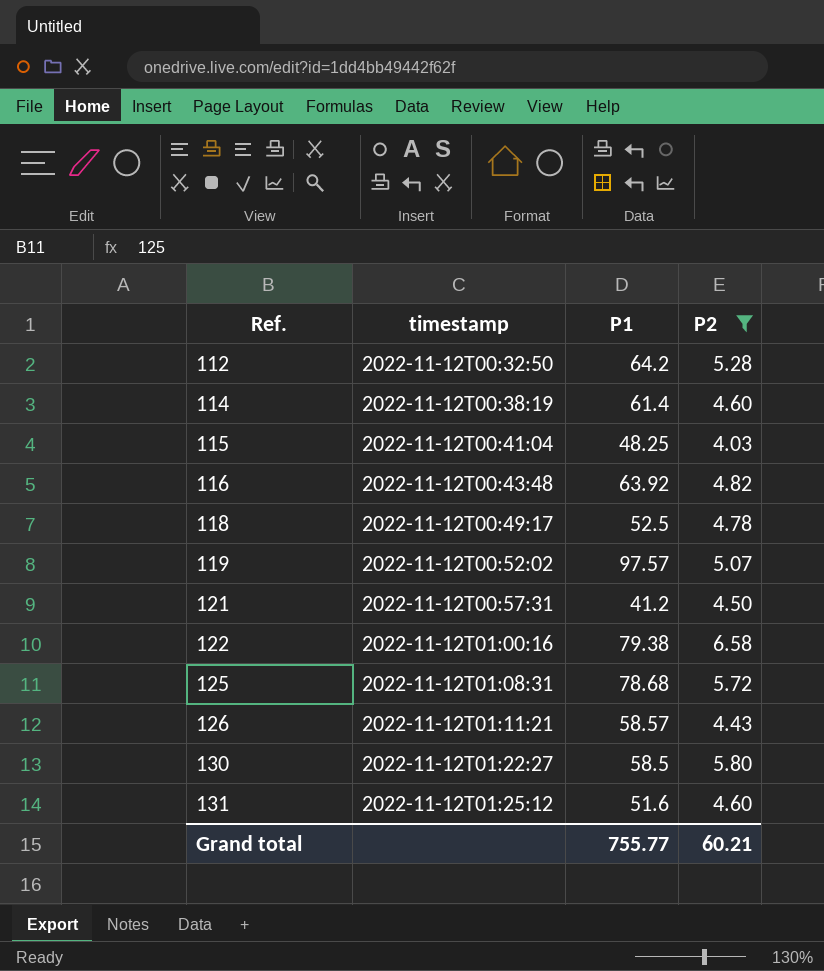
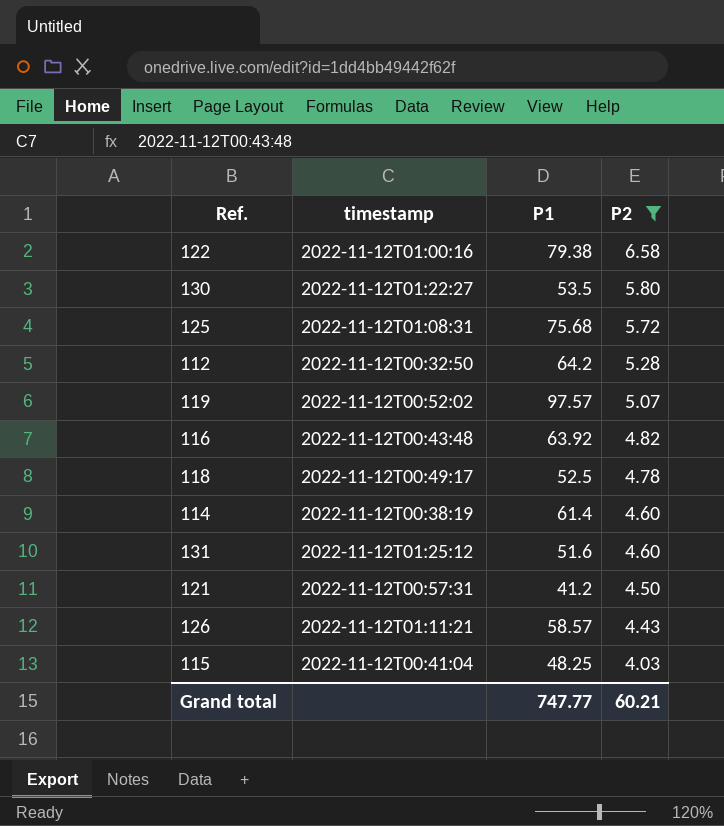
row order: Ref. ascending -> P2 descending
130 | P1: 58.5 -> 53.5
125 | P1: 78.68 -> 75.68
Grand total | P1: 755.77 -> 747.77

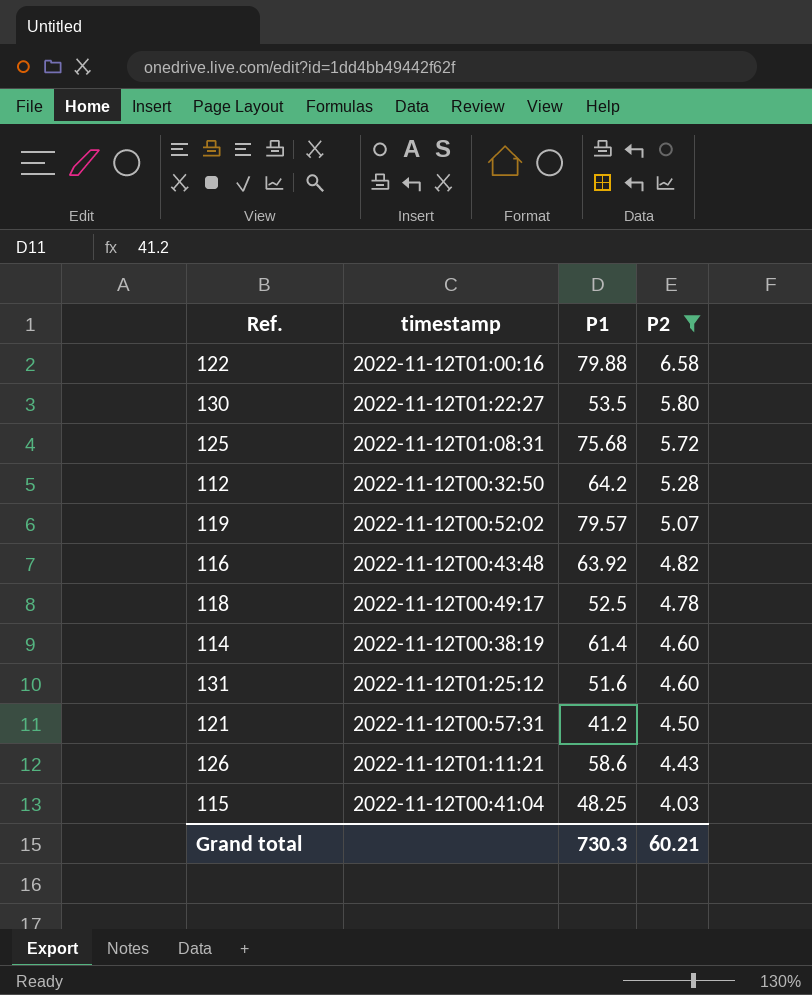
122 | P1: 79.38 -> 79.88
119 | P1: 97.57 -> 79.57
126 | P1: 58.57 -> 58.6
Grand total | P1: 747.77 -> 730.3

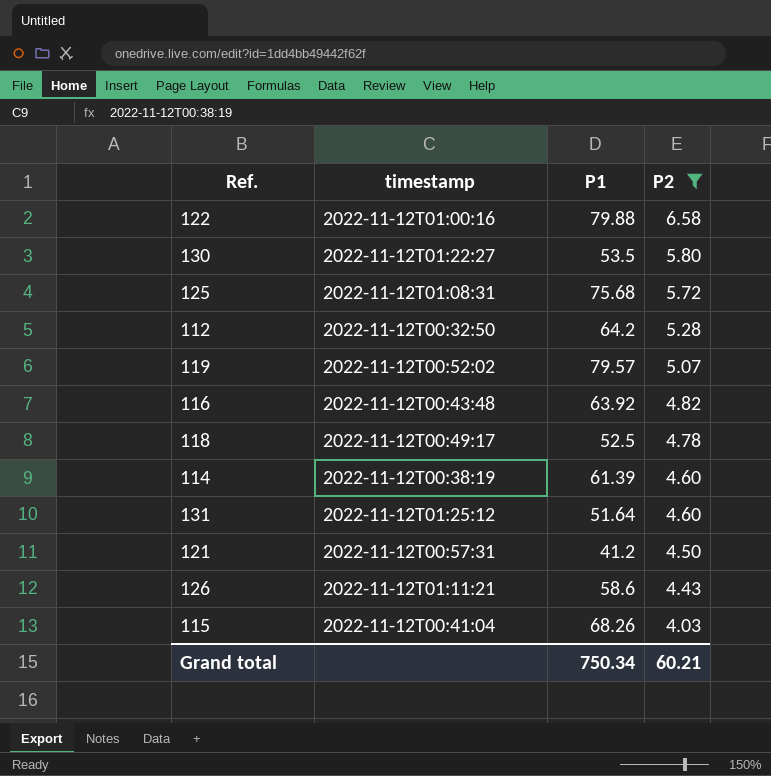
114 | P1: 61.4 -> 61.39
131 | P1: 51.6 -> 51.64
115 | P1: 48.25 -> 68.26
Grand total | P1: 730.3 -> 750.34

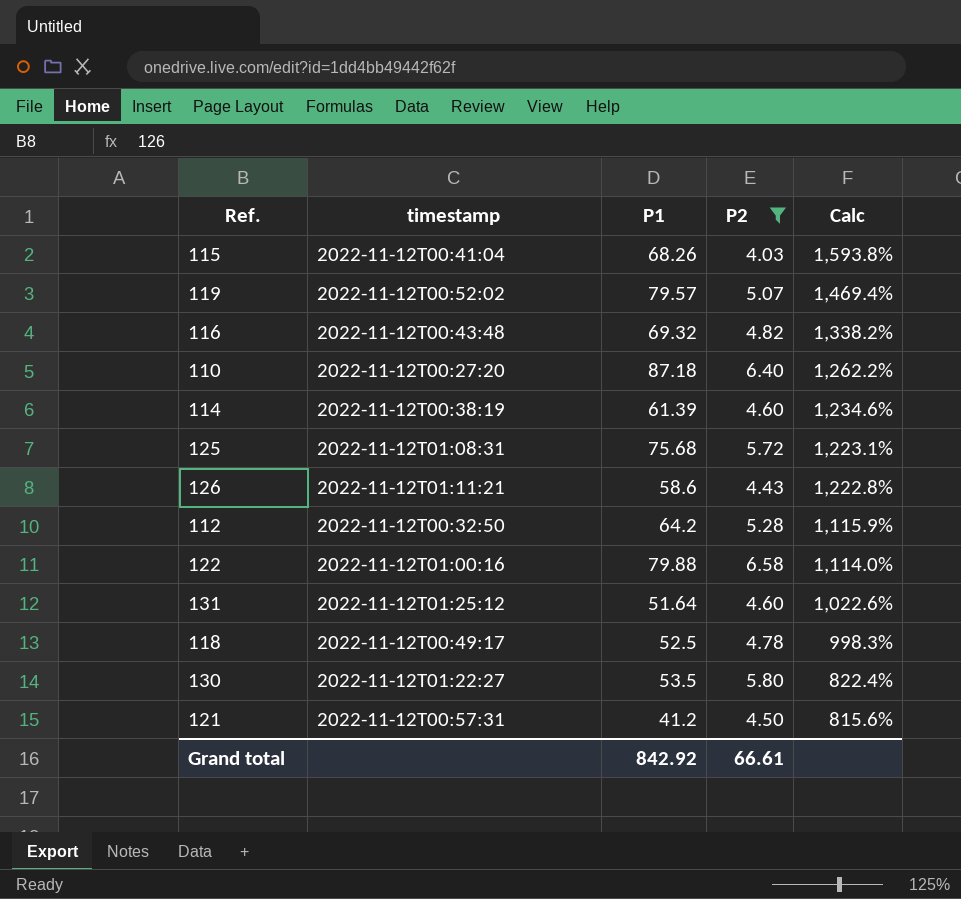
row order: P2 descending -> Calc descending
column Calc | formula: none -> ([P1] - [P2]) / [P2]
116 | P1: 63.92 -> 69.32
row 110: none -> 2022-11-12T00:27:20 | 87.18 | 6.40 | 1,262.2%
Grand total | P1: 750.34 -> 842.92
Grand total | P2: 60.21 -> 66.61

